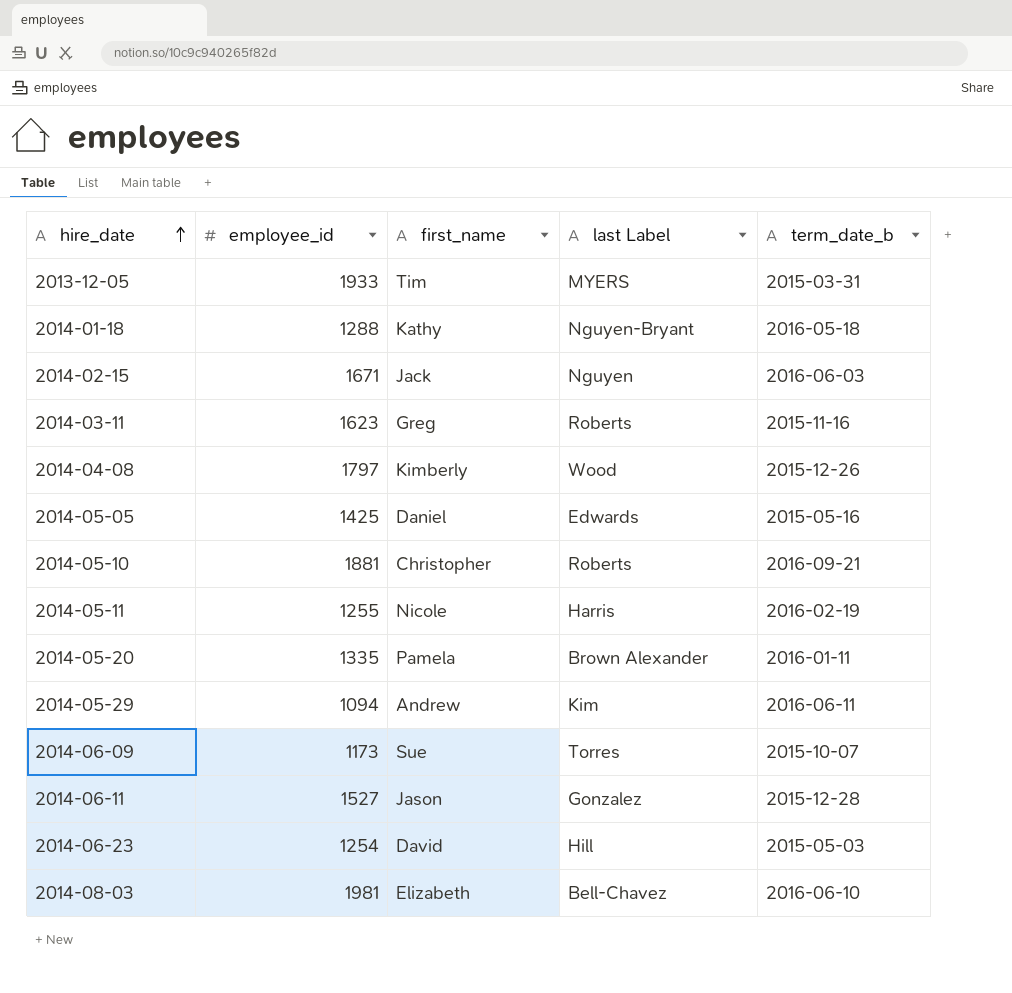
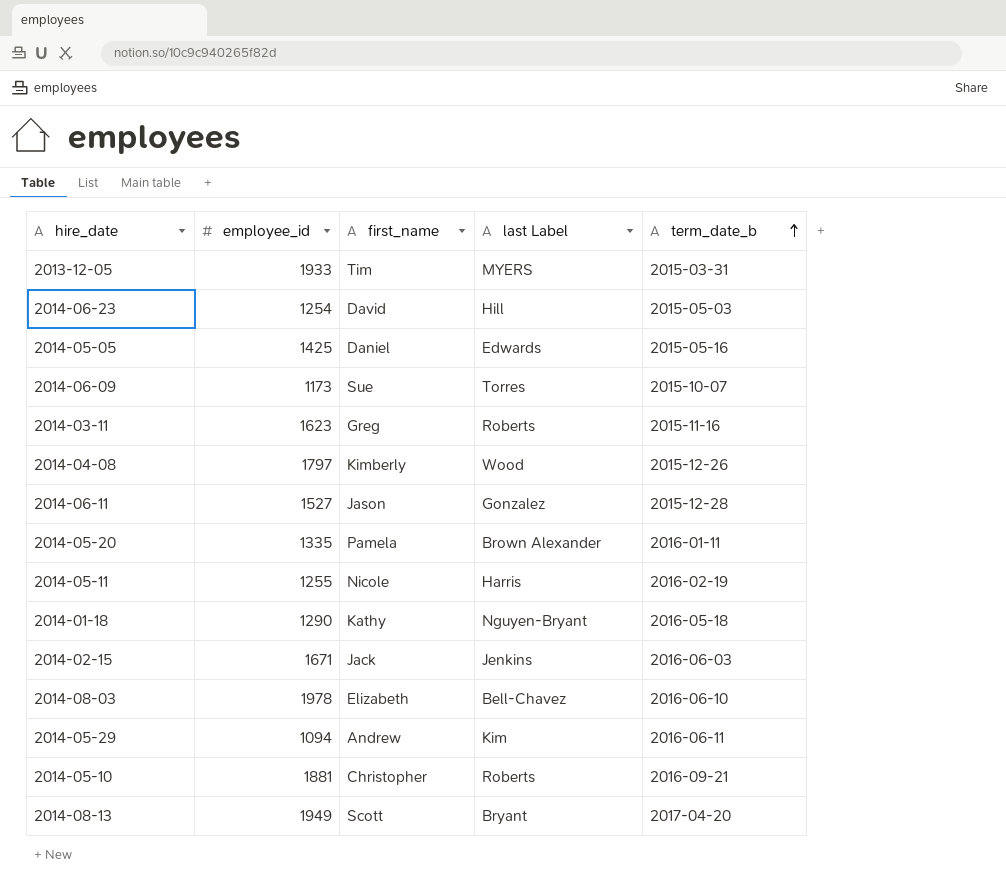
row order: hire_date ascending -> term_date_b ascending
2014-01-18 | employee_id: 1288 -> 1290
2014-02-15 | last Label: Nguyen -> Jenkins
2014-08-03 | employee_id: 1981 -> 1978
row 2014-08-13: none -> 1949 | Scott | Bryant | 2017-04-20

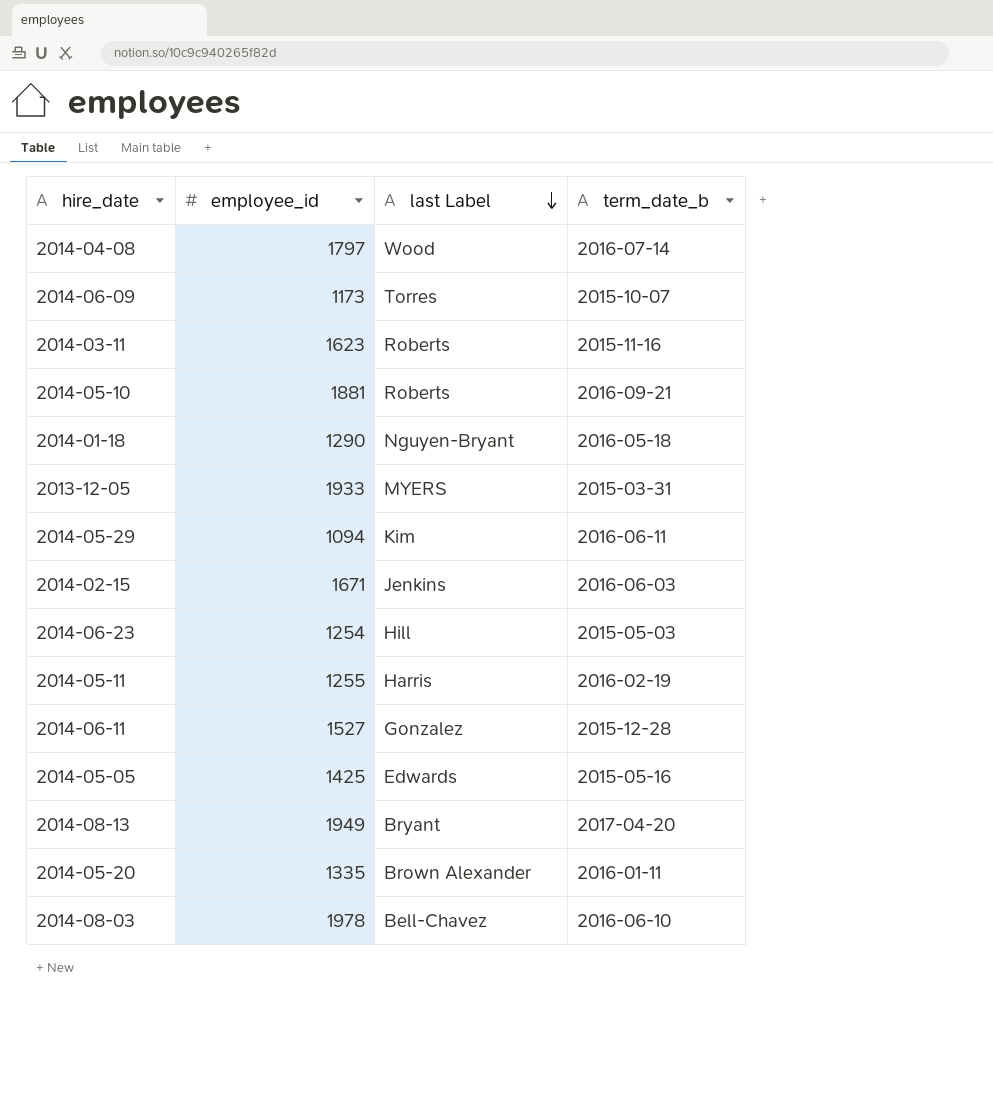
row order: term_date_b ascending -> last Label descending
column first_name | position: 3 -> none
2014-04-08 | term_date_b: 2015-12-26 -> 2016-07-14

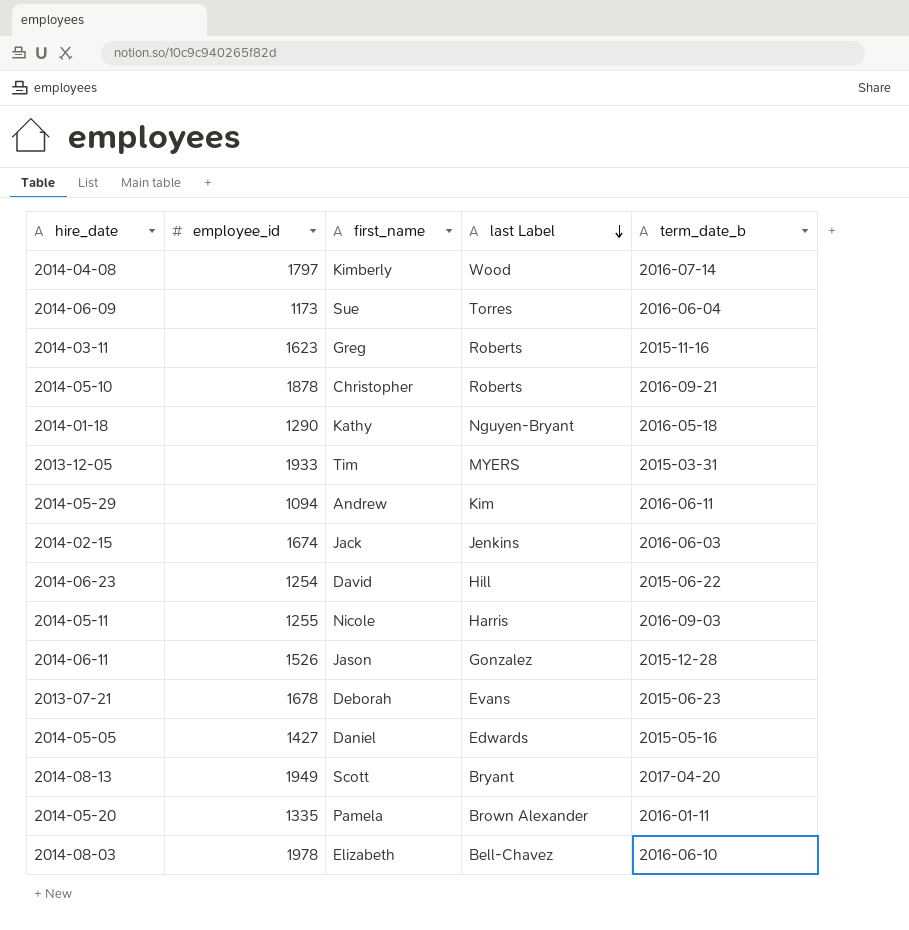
column first_name | position: none -> 3
2014-06-09 | term_date_b: 2015-10-07 -> 2016-06-04
2014-05-10 | employee_id: 1881 -> 1878
2014-02-15 | employee_id: 1671 -> 1674
2014-06-23 | term_date_b: 2015-05-03 -> 2015-06-22
2014-05-11 | term_date_b: 2016-02-19 -> 2016-09-03
2014-06-11 | employee_id: 1527 -> 1526
row 2013-07-21: none -> 1678 | Deborah | Evans | 2015-06-23
2014-05-05 | employee_id: 1425 -> 1427

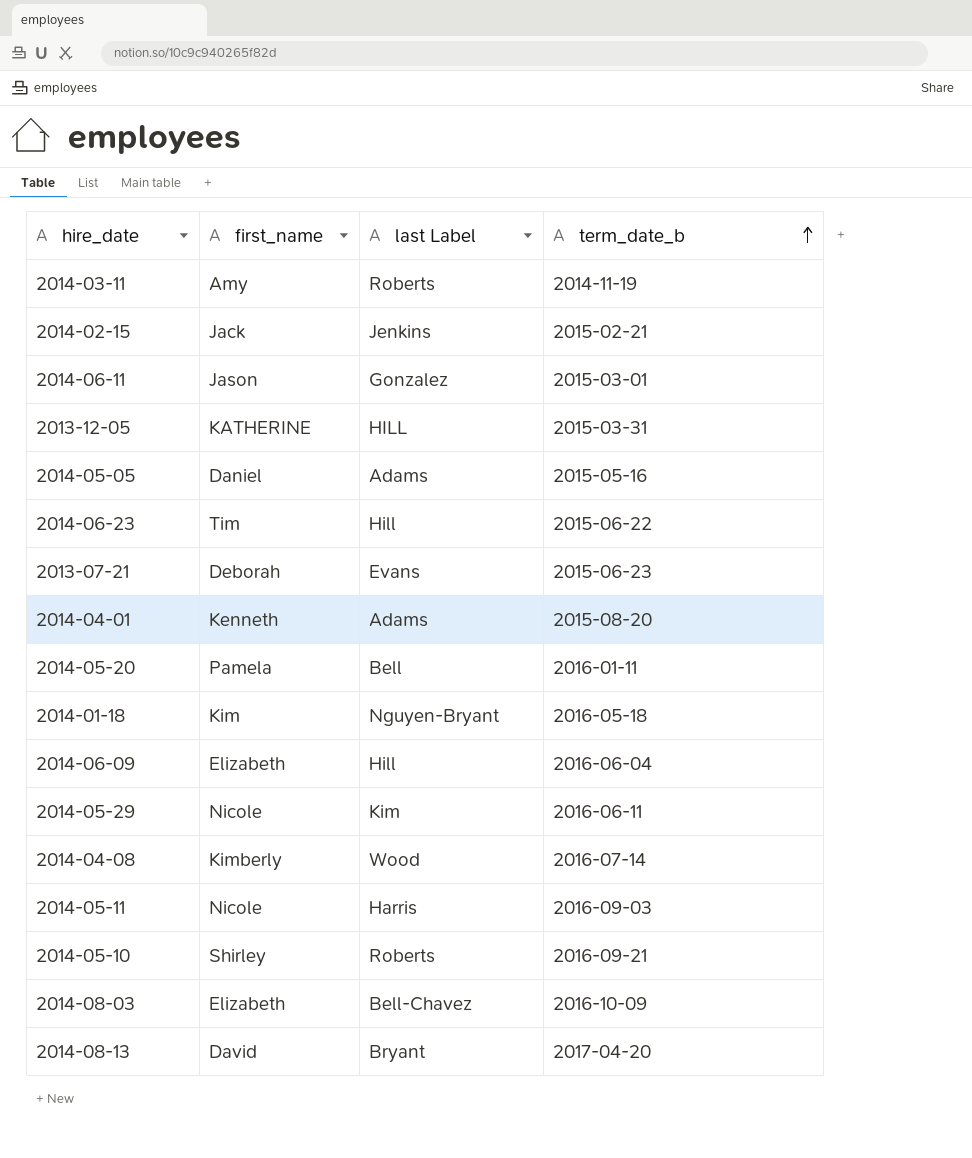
row order: last Label descending -> term_date_b ascending
column employee_id | position: 2 -> none
2014-03-11 | first_name: Greg -> Amy
2014-03-11 | term_date_b: 2015-11-16 -> 2014-11-19
2014-02-15 | term_date_b: 2016-06-03 -> 2015-02-21
2014-06-11 | term_date_b: 2015-12-28 -> 2015-03-01
2013-12-05 | first_name: Tim -> KATHERINE
2013-12-05 | last Label: MYERS -> HILL
2014-05-05 | last Label: Edwards -> Adams
2014-06-23 | first_name: David -> Tim
row 2014-04-01: none -> Kenneth | Adams | 2015-08-20
2014-05-20 | last Label: Brown Alexander -> Bell
2014-01-18 | first_name: Kathy -> Kim
2014-06-09 | first_name: Sue -> Elizabeth
2014-06-09 | last Label: Torres -> Hill
2014-05-29 | first_name: Andrew -> Nicole
2014-05-10 | first_name: Christopher -> Shirley
2014-08-03 | term_date_b: 2016-06-10 -> 2016-10-09
2014-08-13 | first_name: Scott -> David

